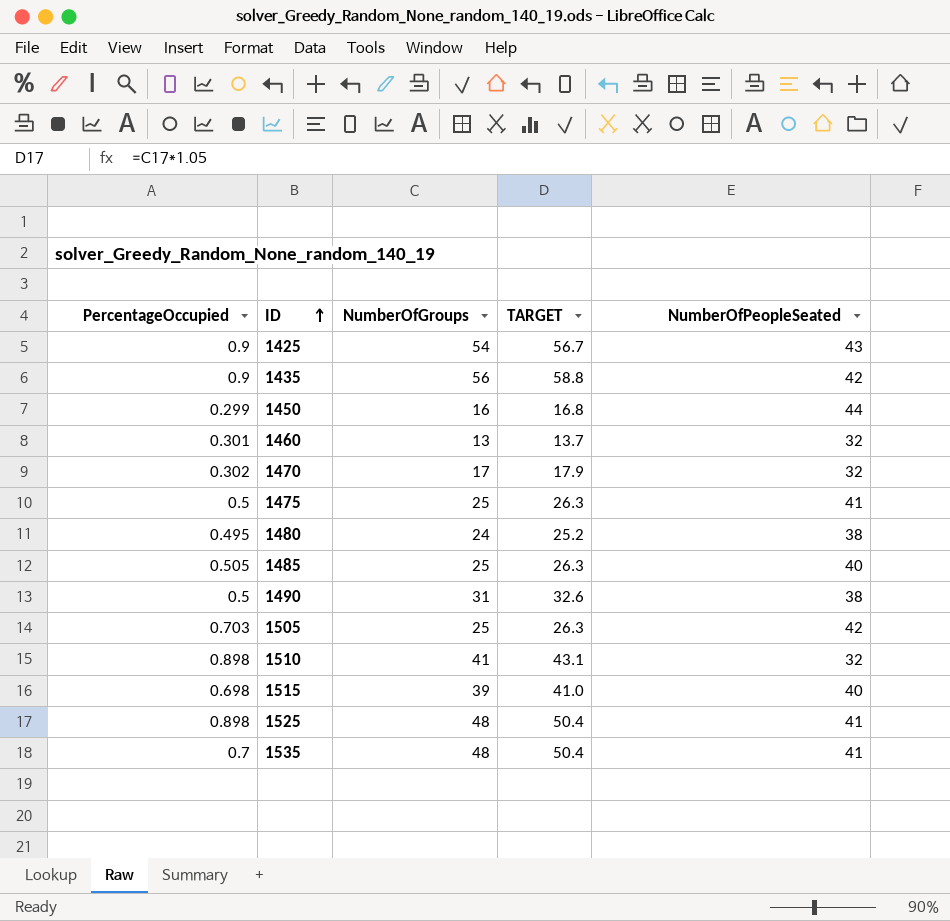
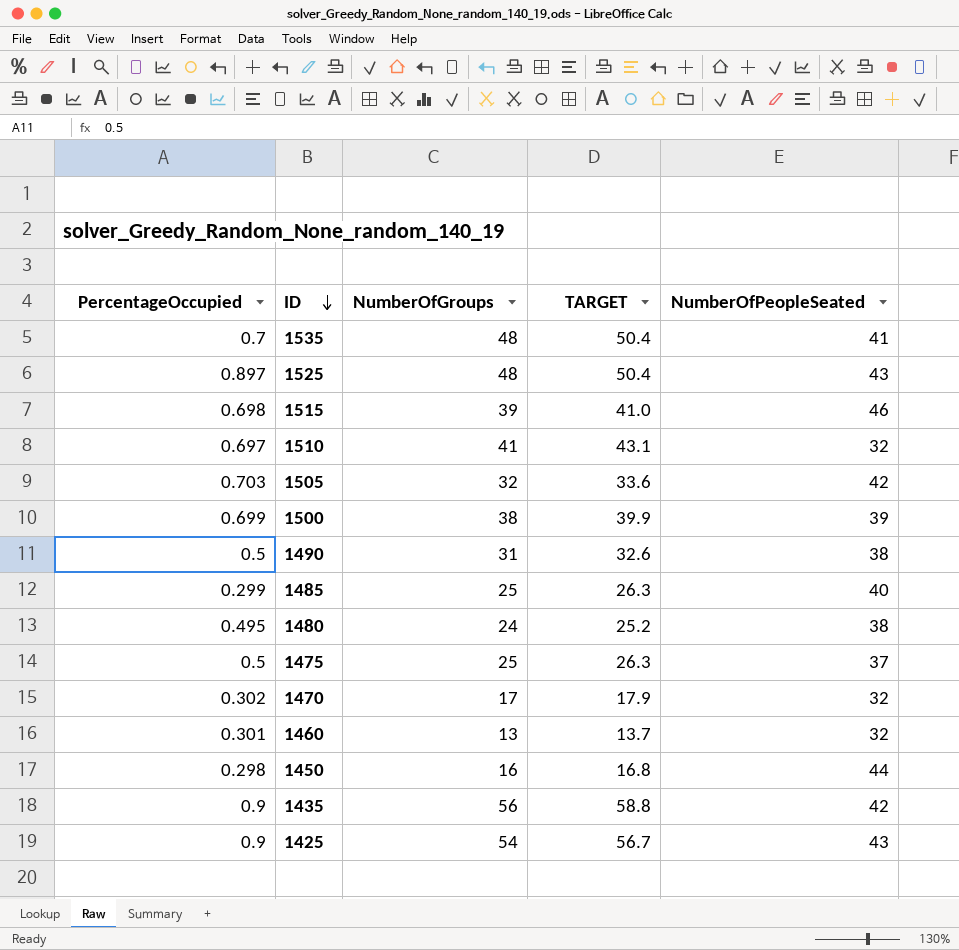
row order: ID ascending -> ID descending
1525 | PercentageOccupied: 0.898 -> 0.897
1525 | NumberOfPeopleSeated: 41 -> 43
1515 | NumberOfPeopleSeated: 40 -> 46
1510 | PercentageOccupied: 0.898 -> 0.697
1505 | NumberOfGroups: 25 -> 32
1505 | TARGET: 26.3 -> 33.6
row 1500: none -> 0.699 | 38 | 39.9 | 39
1485 | PercentageOccupied: 0.505 -> 0.299
1475 | NumberOfPeopleSeated: 41 -> 37
1450 | PercentageOccupied: 0.299 -> 0.298

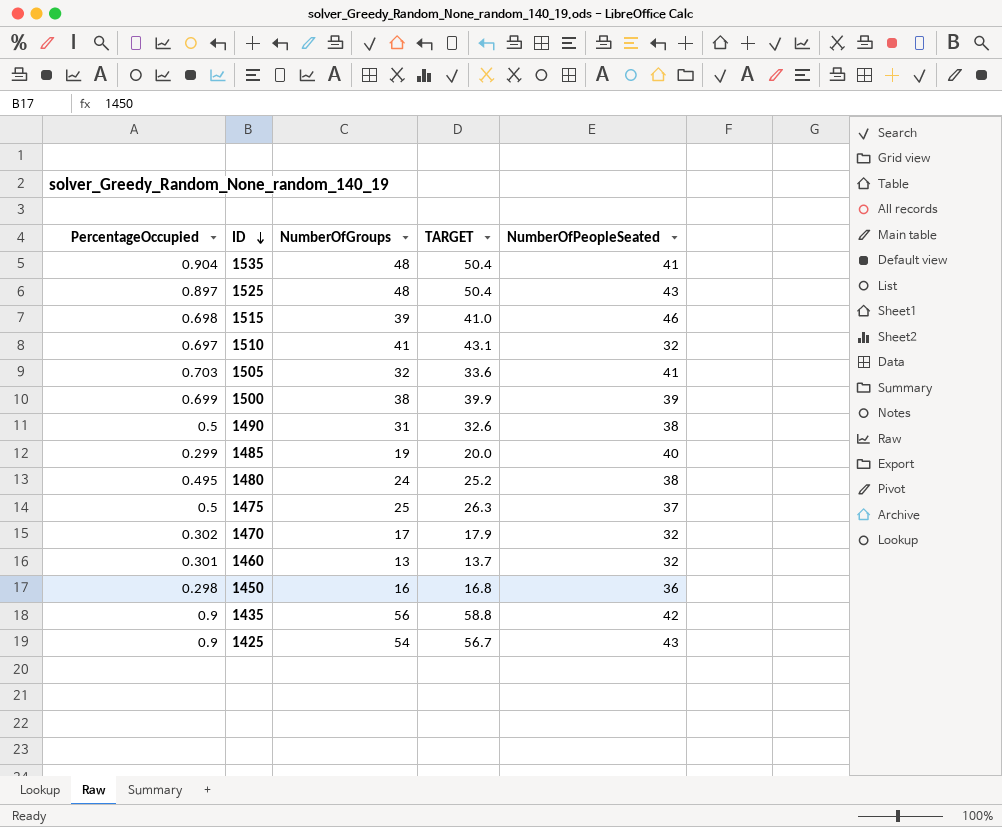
1535 | PercentageOccupied: 0.7 -> 0.904
1505 | NumberOfPeopleSeated: 42 -> 41
1485 | NumberOfGroups: 25 -> 19
1485 | TARGET: 26.3 -> 20.0
1450 | NumberOfPeopleSeated: 44 -> 36

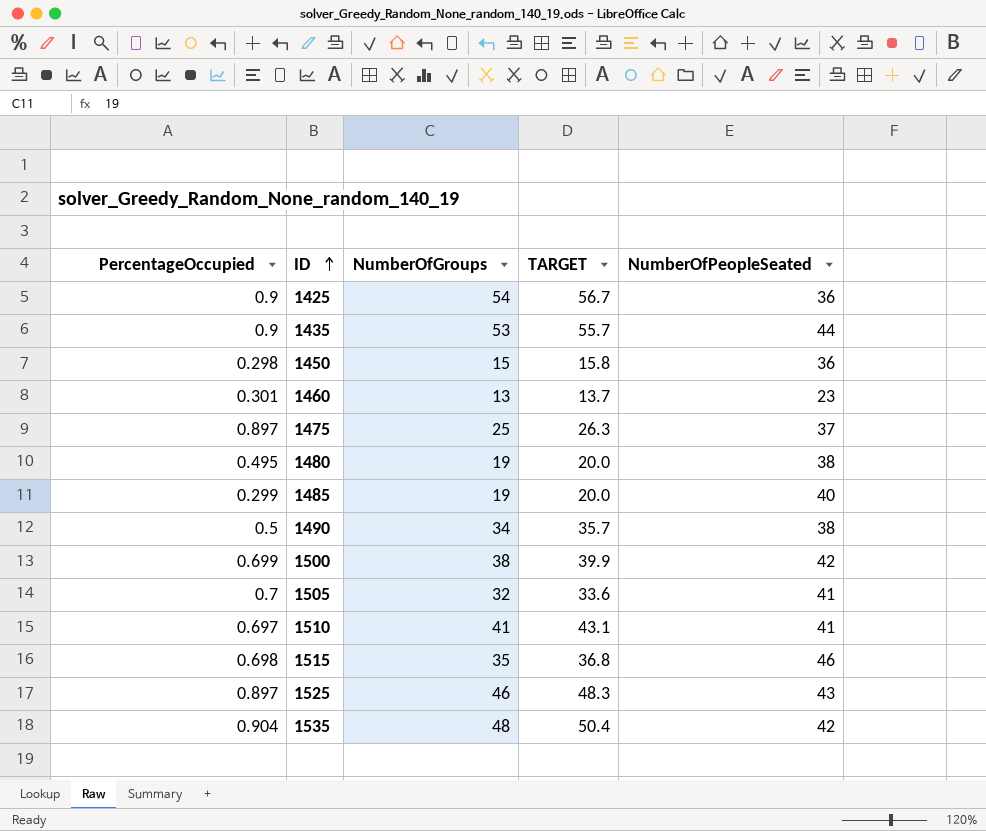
row order: ID descending -> ID ascending
row 1470: 0.302 | 17 | 17.9 | 32 -> none
1425 | NumberOfPeopleSeated: 43 -> 36
1435 | NumberOfGroups: 56 -> 53
1435 | TARGET: 58.8 -> 55.7
1435 | NumberOfPeopleSeated: 42 -> 44
1450 | NumberOfGroups: 16 -> 15
1450 | TARGET: 16.8 -> 15.8
1460 | NumberOfPeopleSeated: 32 -> 23
1475 | PercentageOccupied: 0.5 -> 0.897
1480 | NumberOfGroups: 24 -> 19
1480 | TARGET: 25.2 -> 20.0
1490 | NumberOfGroups: 31 -> 34
1490 | TARGET: 32.6 -> 35.7
1500 | NumberOfPeopleSeated: 39 -> 42
1505 | PercentageOccupied: 0.703 -> 0.7
1510 | NumberOfPeopleSeated: 32 -> 41
1515 | NumberOfGroups: 39 -> 35
1515 | TARGET: 41.0 -> 36.8
1525 | NumberOfGroups: 48 -> 46
1525 | TARGET: 50.4 -> 48.3
1535 | NumberOfPeopleSeated: 41 -> 42

